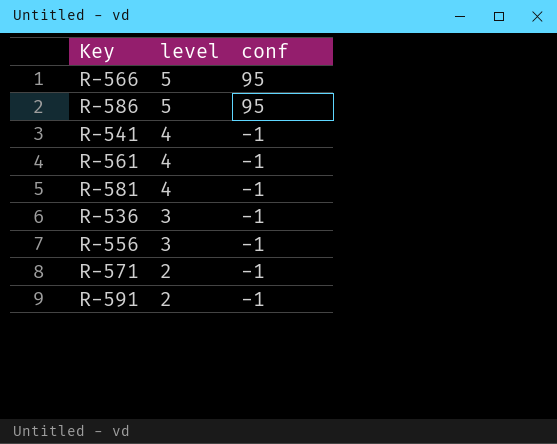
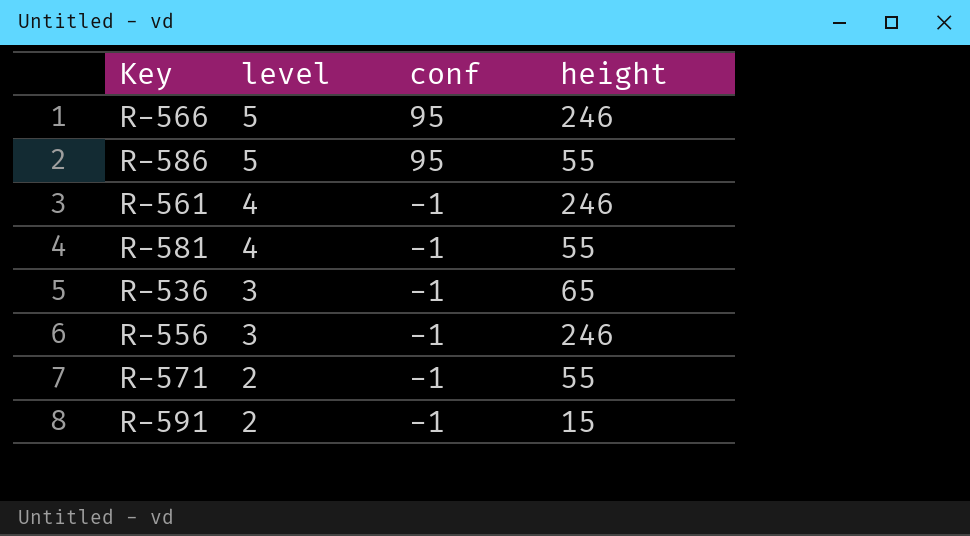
column height | position: none -> 4
row R-541: 4 | -1 -> none

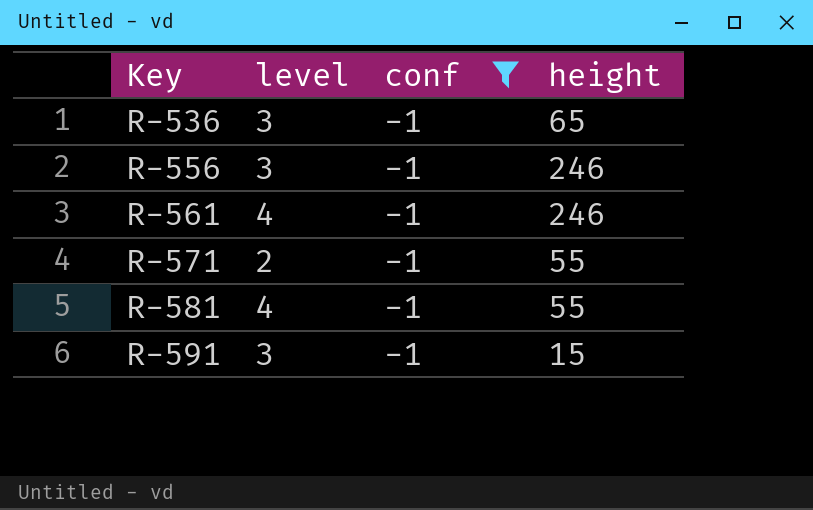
filter: none -> conf = -1
row order: level descending -> Key ascending
R-591 | level: 2 -> 3

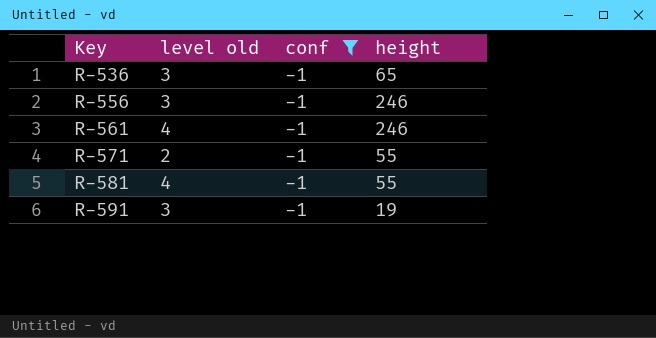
column name: level -> level old
R-591 | height: 15 -> 19

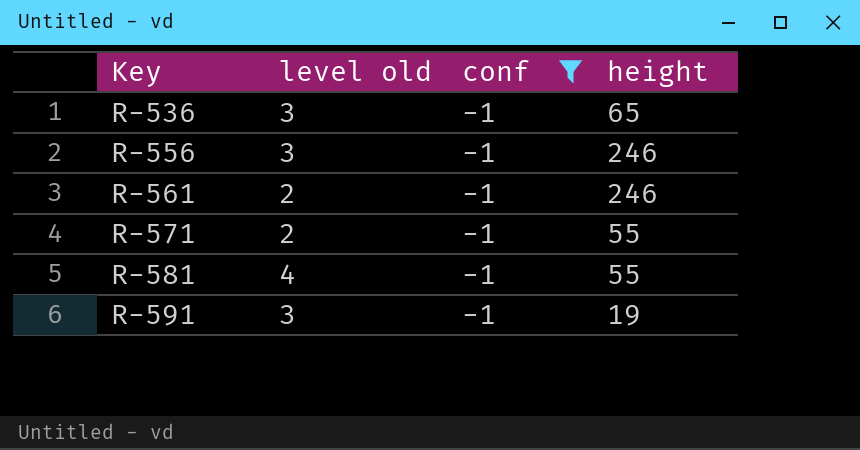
R-561 | level old: 4 -> 2

